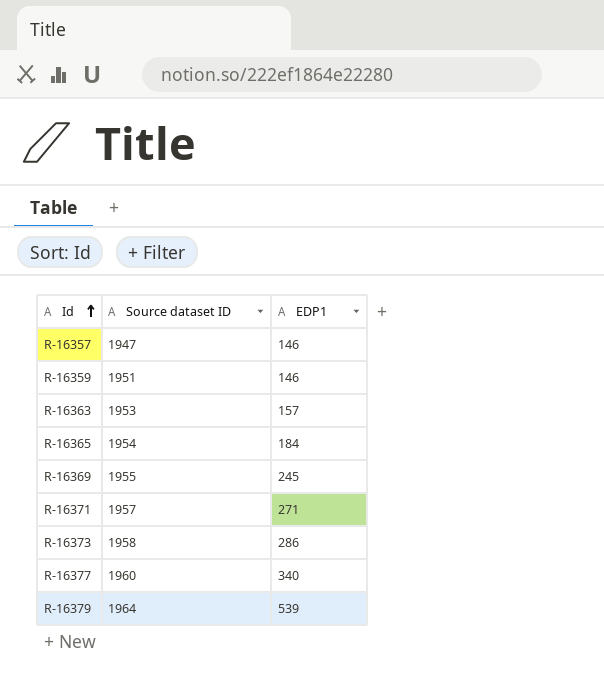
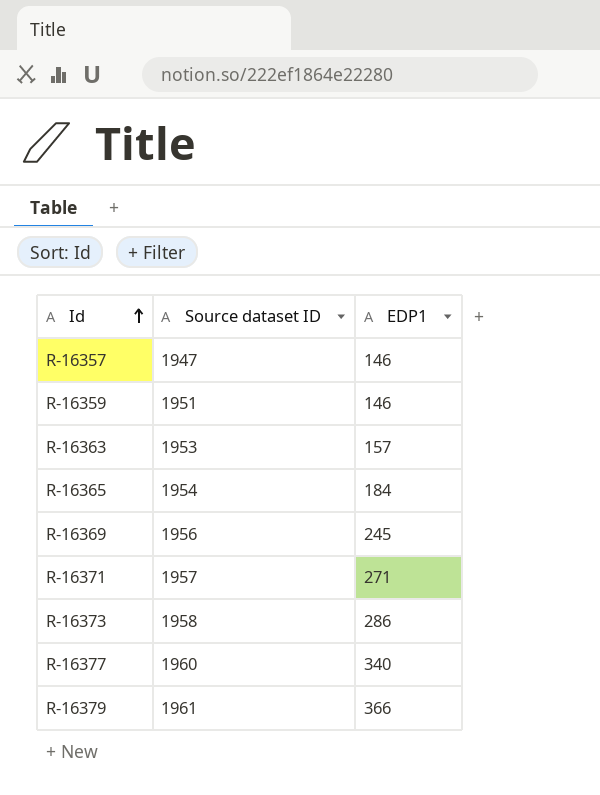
R-16369 | Source dataset ID: 1955 -> 1956
R-16379 | Source dataset ID: 1964 -> 1961
R-16379 | EDP1: 539 -> 366

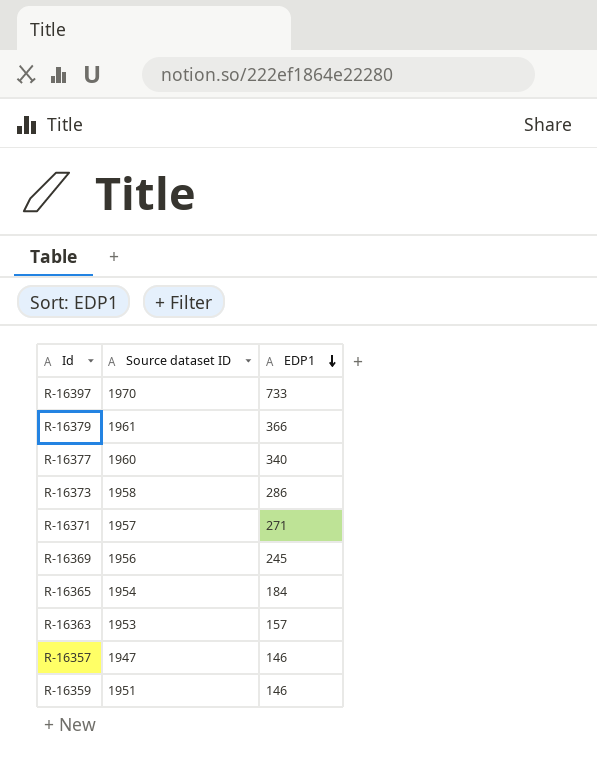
row order: Id ascending -> EDP1 descending
row R-16397: none -> 1970 | 733

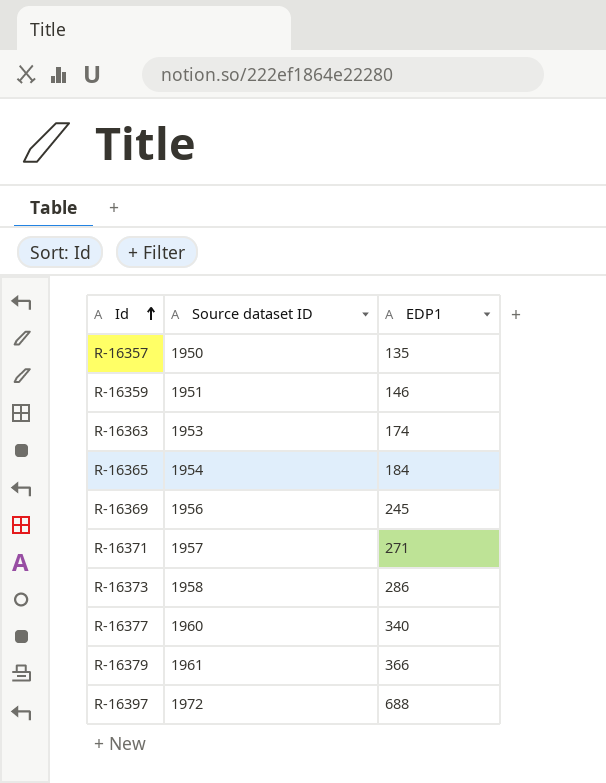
row order: EDP1 descending -> Id ascending
R-16357 | Source dataset ID: 1947 -> 1950
R-16357 | EDP1: 146 -> 135
R-16363 | EDP1: 157 -> 174
R-16397 | Source dataset ID: 1970 -> 1972
R-16397 | EDP1: 733 -> 688

